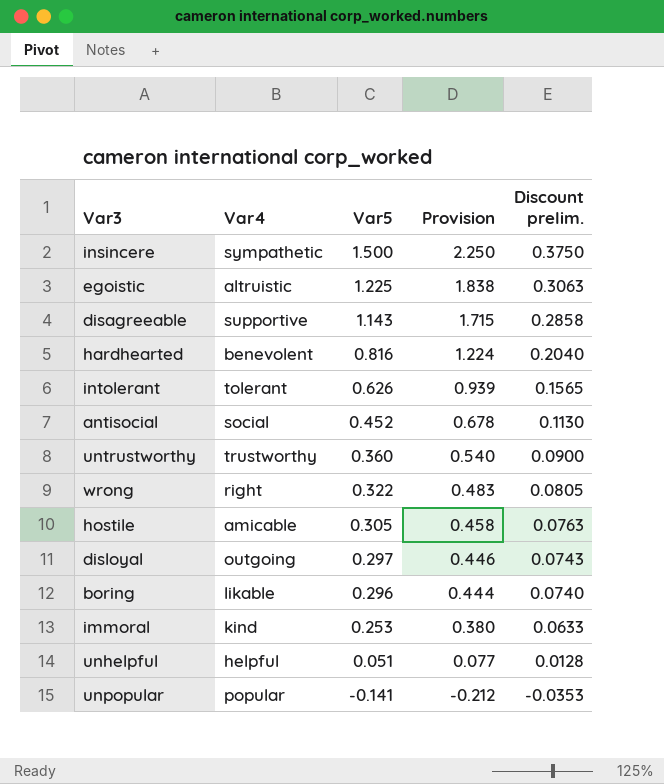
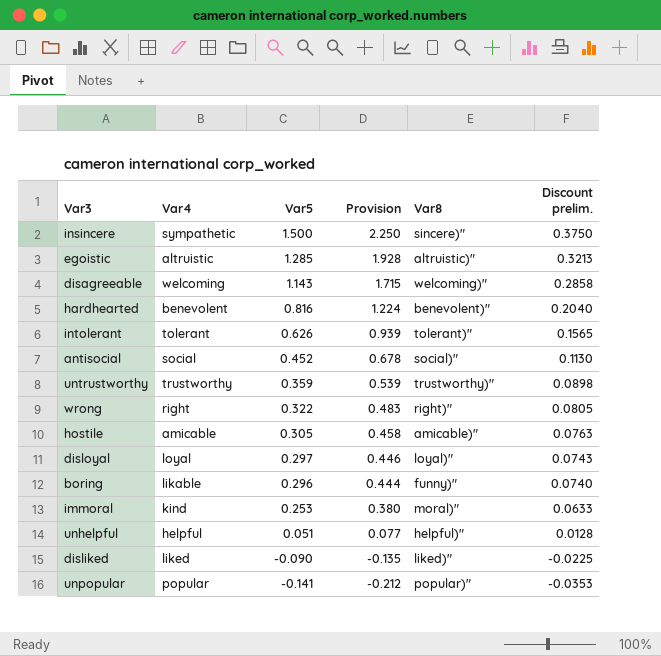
column Var8 | position: none -> 5
egoistic | Var5: 1.225 -> 1.285
egoistic | Provision: 1.838 -> 1.928
egoistic | Discount prelim.: 0.3063 -> 0.3213
disagreeable | Var4: supportive -> welcoming
untrustworthy | Var5: 0.360 -> 0.359
untrustworthy | Provision: 0.540 -> 0.539
untrustworthy | Discount prelim.: 0.0900 -> 0.0898
disloyal | Var4: outgoing -> loyal
row disliked: none -> liked | -0.090 | -0.135 | liked)" | -0.0225

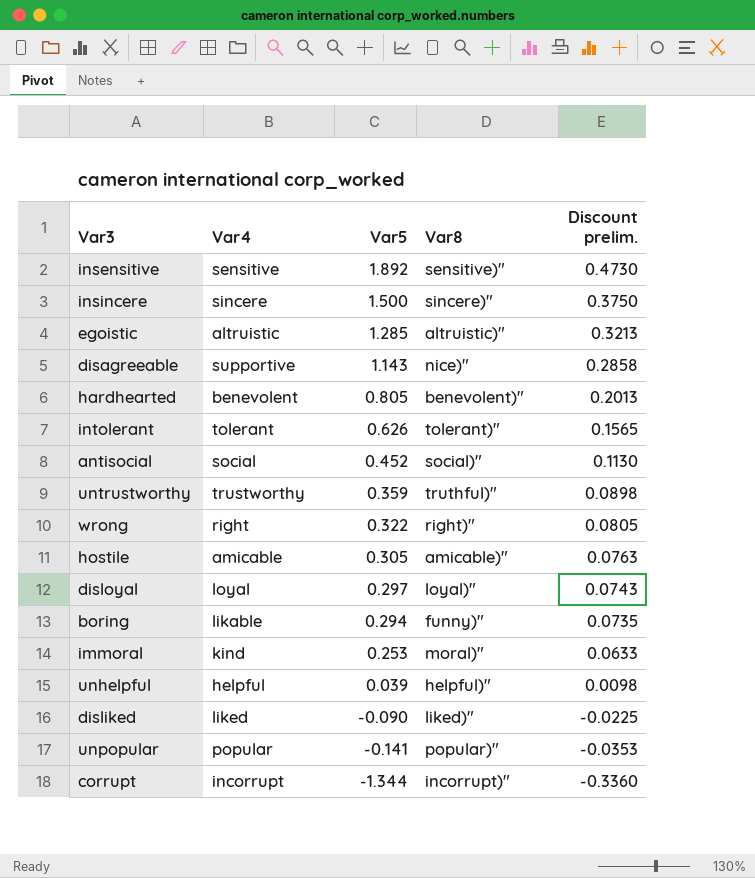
column Provision | formula: [Var5] * 1.5 -> none
row insensitive: none -> sensitive | 1.892 | sensitive)" | 0.4730
insincere | Var4: sympathetic -> sincere
disagreeable | Var4: welcoming -> supportive
disagreeable | Var8: welcoming)" -> nice)"
hardhearted | Var5: 0.816 -> 0.805
hardhearted | Discount prelim.: 0.2040 -> 0.2013
untrustworthy | Var8: trustworthy)" -> truthful)"
boring | Var5: 0.296 -> 0.294
boring | Discount prelim.: 0.0740 -> 0.0735
unhelpful | Var5: 0.051 -> 0.039
unhelpful | Discount prelim.: 0.0128 -> 0.0098
row corrupt: none -> incorrupt | -1.344 | incorrupt)" | -0.3360

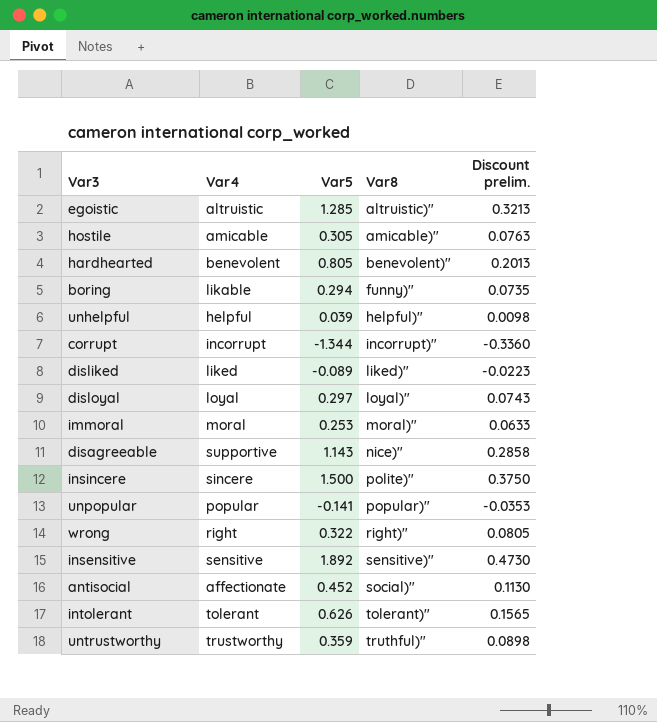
row order: Var5 descending -> Var8 ascending
disliked | Var5: -0.090 -> -0.089
disliked | Discount prelim.: -0.0225 -> -0.0223
immoral | Var4: kind -> moral
insincere | Var8: sincere)" -> polite)"
antisocial | Var4: social -> affectionate

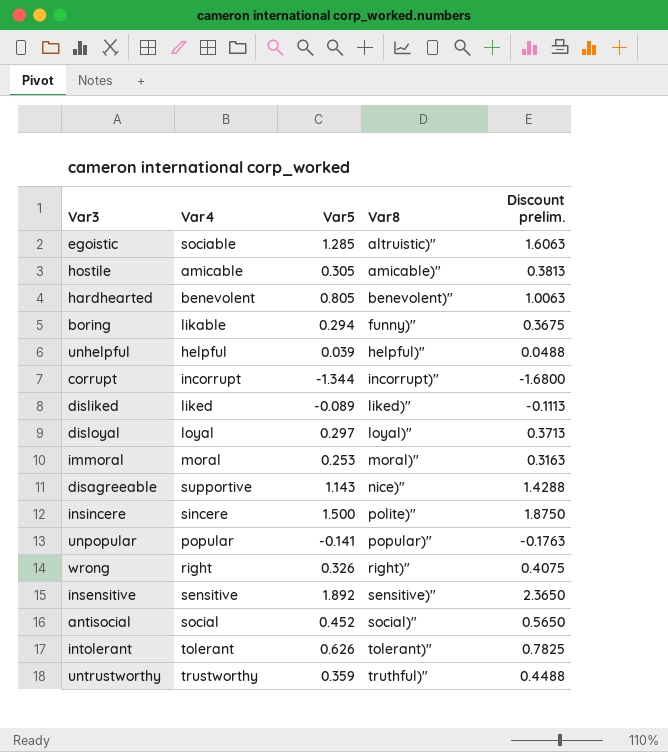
column Discount prelim. | formula: [Var5] * 0.25 -> [Var5] * 1.25
egoistic | Var4: altruistic -> sociable
wrong | Var5: 0.322 -> 0.326
antisocial | Var4: affectionate -> social

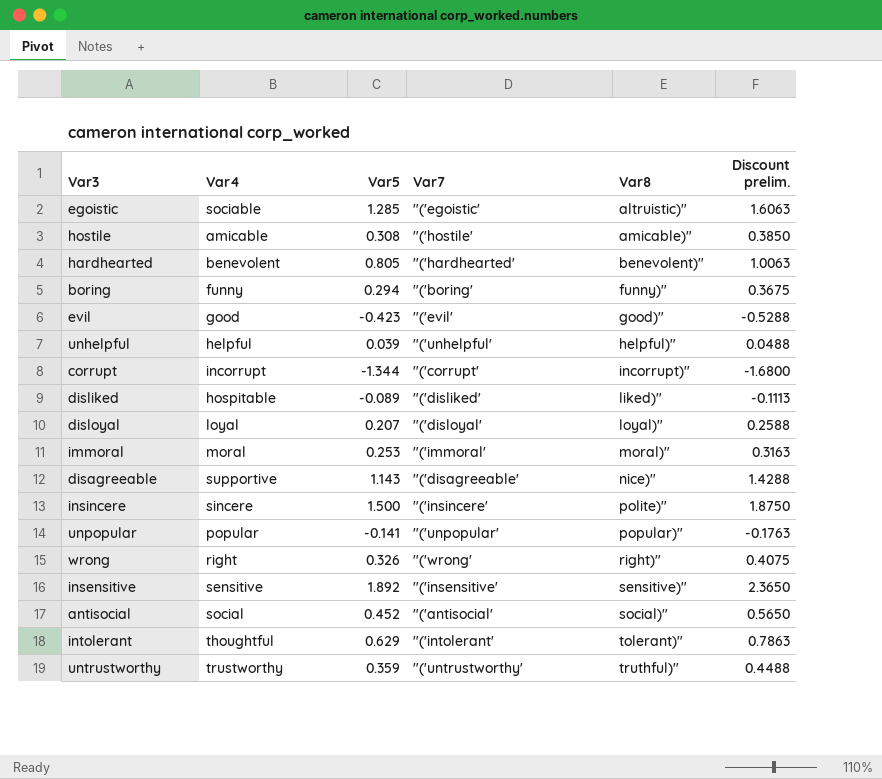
column Var7 | position: none -> 4
hostile | Var5: 0.305 -> 0.308
hostile | Discount prelim.: 0.3813 -> 0.3850
boring | Var4: likable -> funny
row evil: none -> good | -0.423 | "('evil' | good)" | -0.5288
disliked | Var4: liked -> hospitable
disloyal | Var5: 0.297 -> 0.207
disloyal | Discount prelim.: 0.3713 -> 0.2588
intolerant | Var4: tolerant -> thoughtful
intolerant | Var5: 0.626 -> 0.629
intolerant | Discount prelim.: 0.7825 -> 0.7863

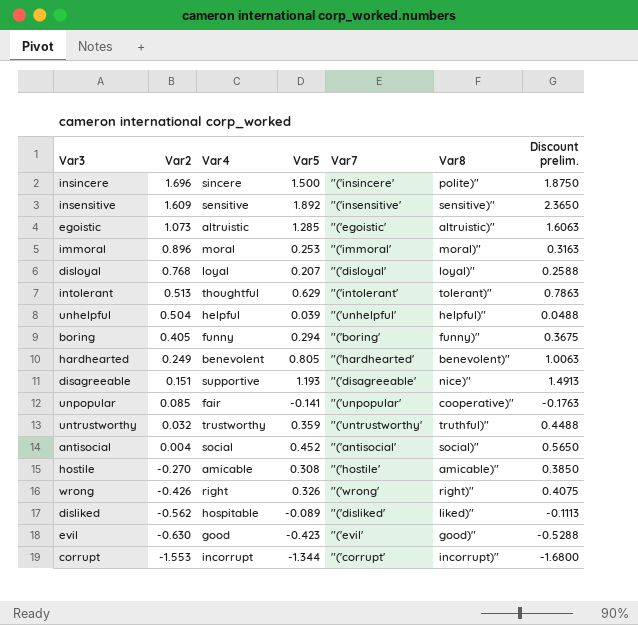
row order: Var8 ascending -> Var2 descending
column Var2 | position: none -> 2
egoistic | Var4: sociable -> altruistic
disagreeable | Var5: 1.143 -> 1.193
disagreeable | Discount prelim.: 1.4288 -> 1.4913
unpopular | Var4: popular -> fair
unpopular | Var8: popular)" -> cooperative)"

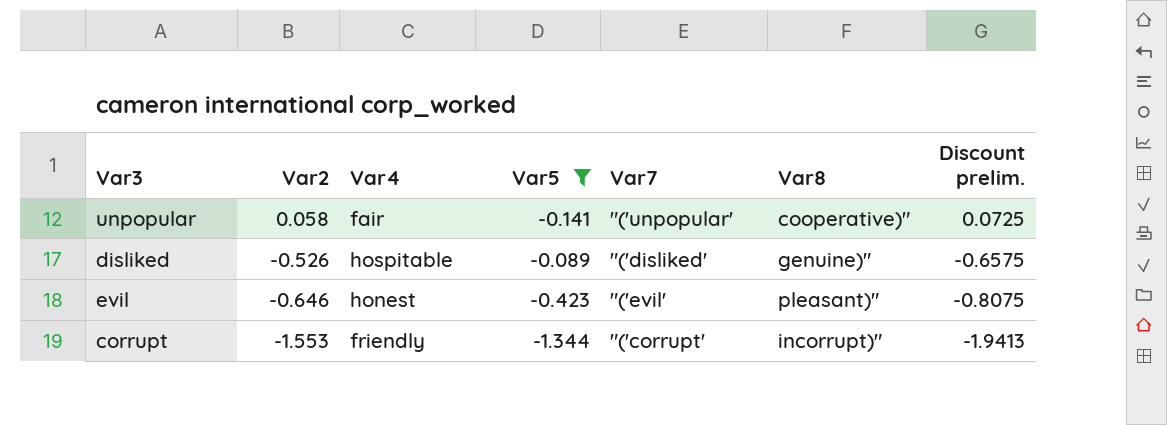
filter: none -> Var5 <= -0.089
column Discount prelim. | formula: [Var5] * 1.25 -> [Var2] * 1.25
unpopular | Var2: 0.085 -> 0.058
disliked | Var2: -0.562 -> -0.526
disliked | Var8: liked)" -> genuine)"
evil | Var2: -0.630 -> -0.646
evil | Var4: good -> honest
evil | Var8: good)" -> pleasant)"
corrupt | Var4: incorrupt -> friendly

